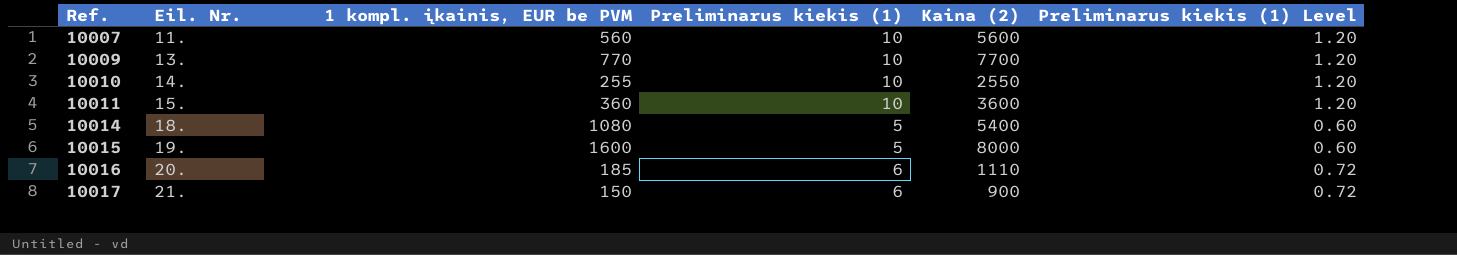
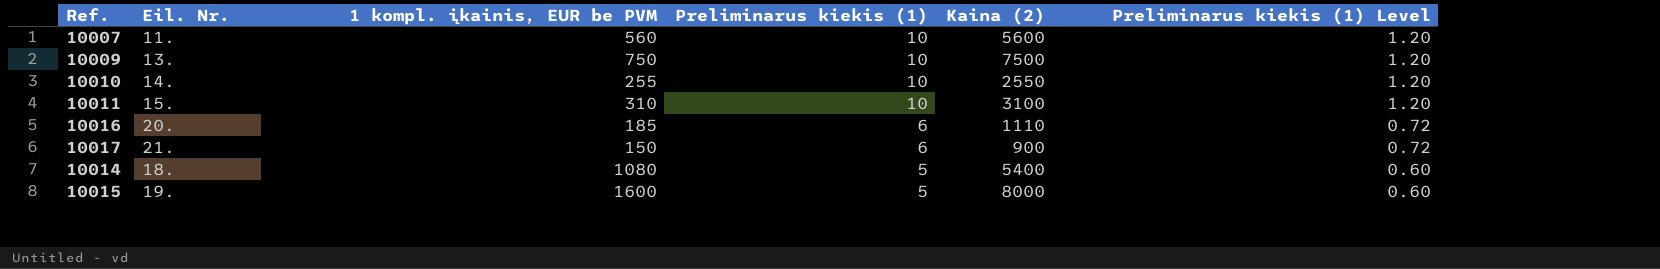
row order: Ref. ascending -> Preliminarus kiekis (1) descending
10009 | 1 kompl. įkainis, EUR be PVM: 770 -> 750
10009 | Kaina (2): 7700 -> 7500
10011 | 1 kompl. įkainis, EUR be PVM: 360 -> 310
10011 | Kaina (2): 3600 -> 3100

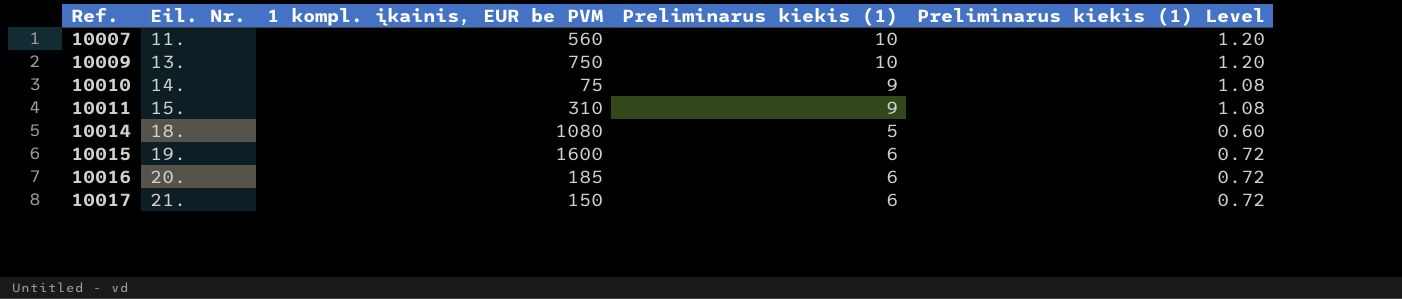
row order: Preliminarus kiekis (1) descending -> Ref. ascending
column Kaina (2) | formula: [1 kompl. įkainis, EUR be PVM] * [Preliminarus kiekis (1)] -> none
10010 | 1 kompl. įkainis, EUR be PVM: 255 -> 75
10010 | Preliminarus kiekis (1): 10 -> 9
10010 | Preliminarus kiekis (1) Level: 1.20 -> 1.08
10011 | Preliminarus kiekis (1): 10 -> 9
10011 | Preliminarus kiekis (1) Level: 1.20 -> 1.08
10015 | Preliminarus kiekis (1): 5 -> 6
10015 | Preliminarus kiekis (1) Level: 0.60 -> 0.72

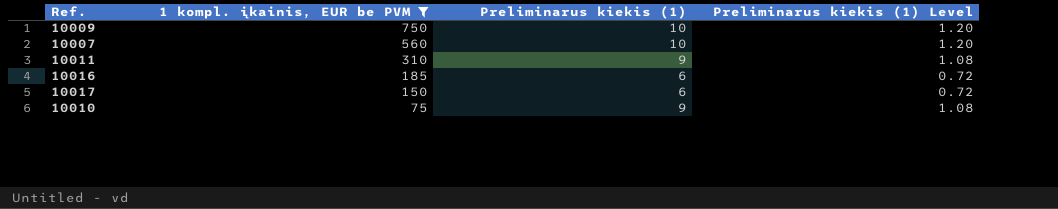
filter: none -> 1 kompl. įkainis, EUR be PVM <= 750
row order: Ref. ascending -> 1 kompl. įkainis, EUR be PVM descending
column Eil. Nr. | position: 2 -> none

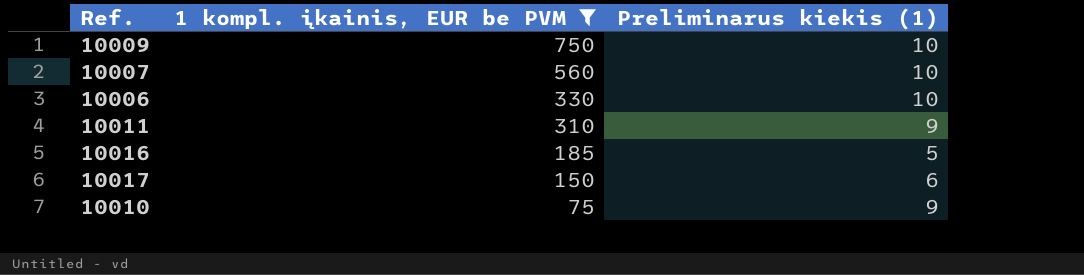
column Preliminarus kiekis (1) Level | formula: [Preliminarus kiekis (1)] * 0.12 -> none
row 10006: none -> 330 | 10
10016 | Preliminarus kiekis (1): 6 -> 5

